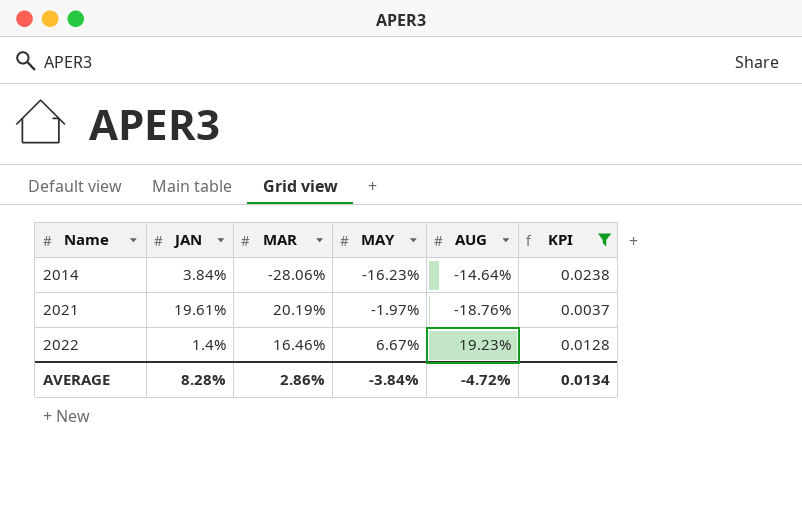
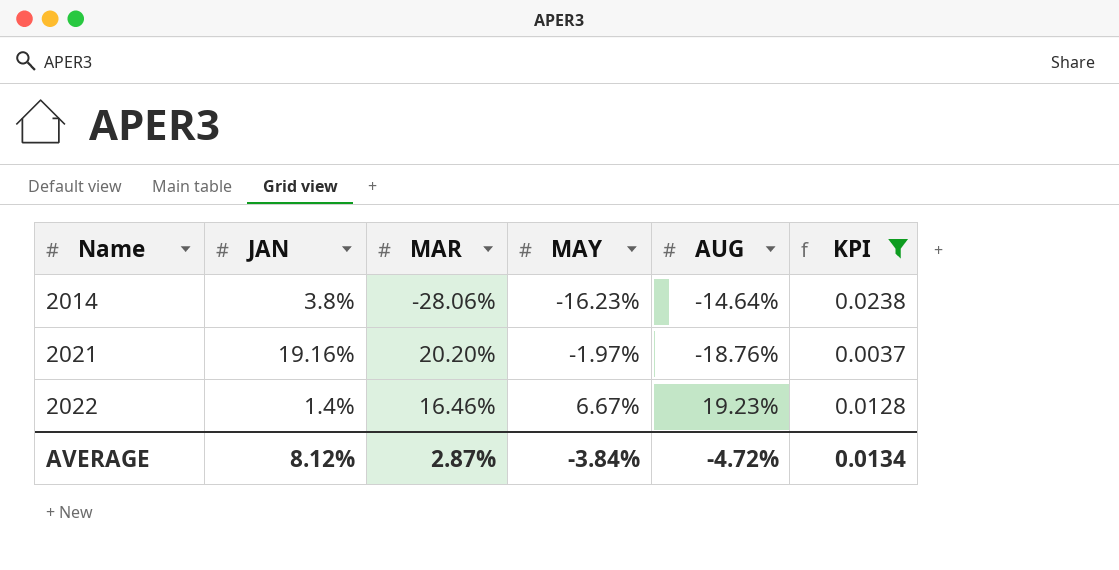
2014 | JAN: 3.84% -> 3.8%
2021 | JAN: 19.61% -> 19.16%
2021 | MAR: 20.19% -> 20.20%
AVERAGE | JAN: 8.28% -> 8.12%
AVERAGE | MAR: 2.86% -> 2.87%

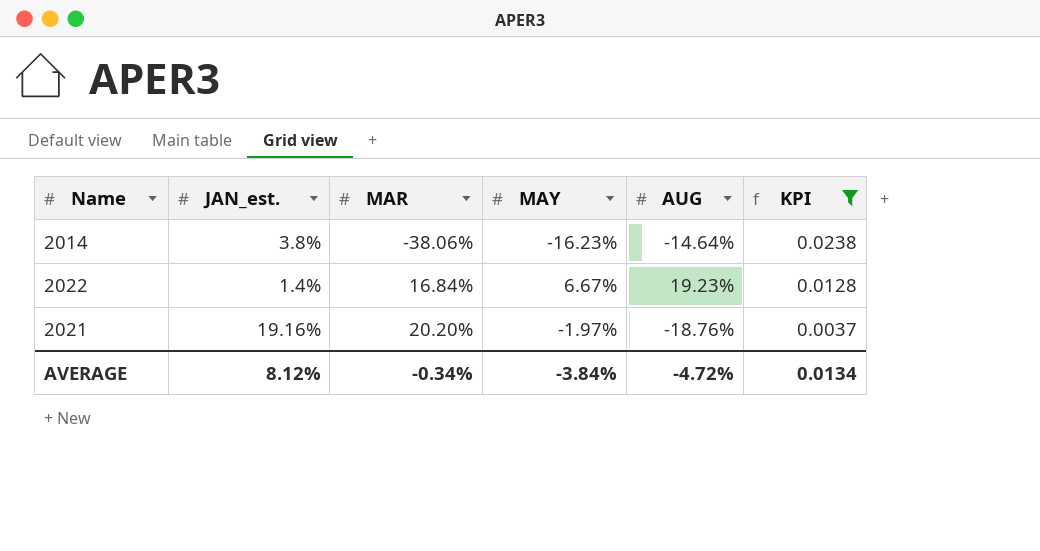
row order: Name ascending -> MAR ascending
column name: JAN -> JAN_est.
2014 | MAR: -28.06% -> -38.06%
2022 | MAR: 16.46% -> 16.84%
AVERAGE | MAR: 2.87% -> -0.34%

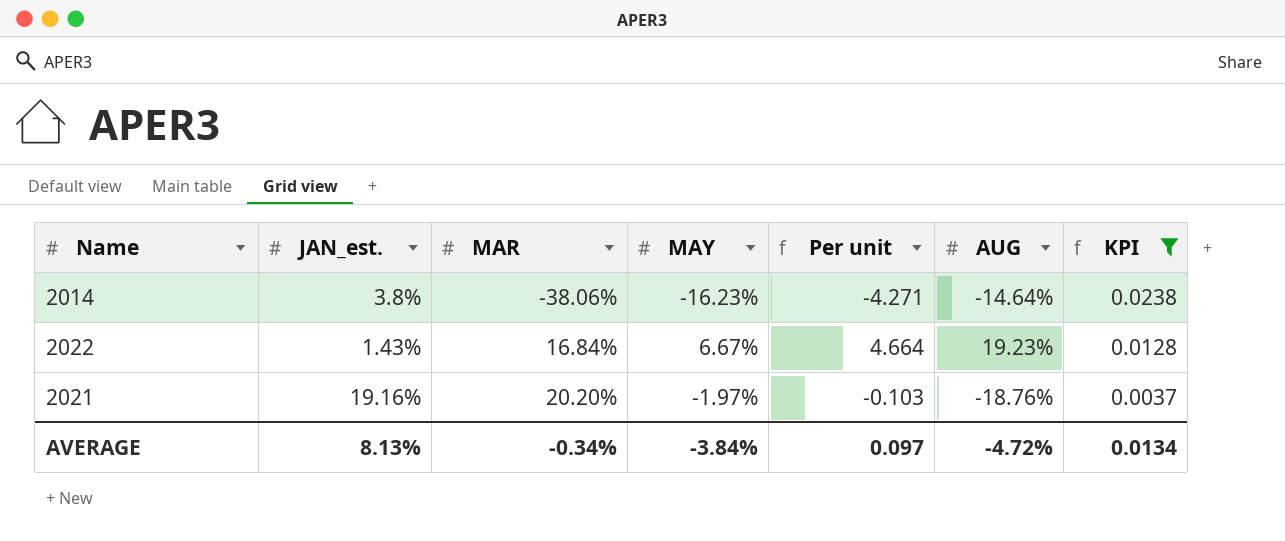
column Per unit | formula: none -> [MAY] / [JAN_est.]
2022 | JAN_est.: 1.4% -> 1.43%
AVERAGE | JAN_est.: 8.12% -> 8.13%

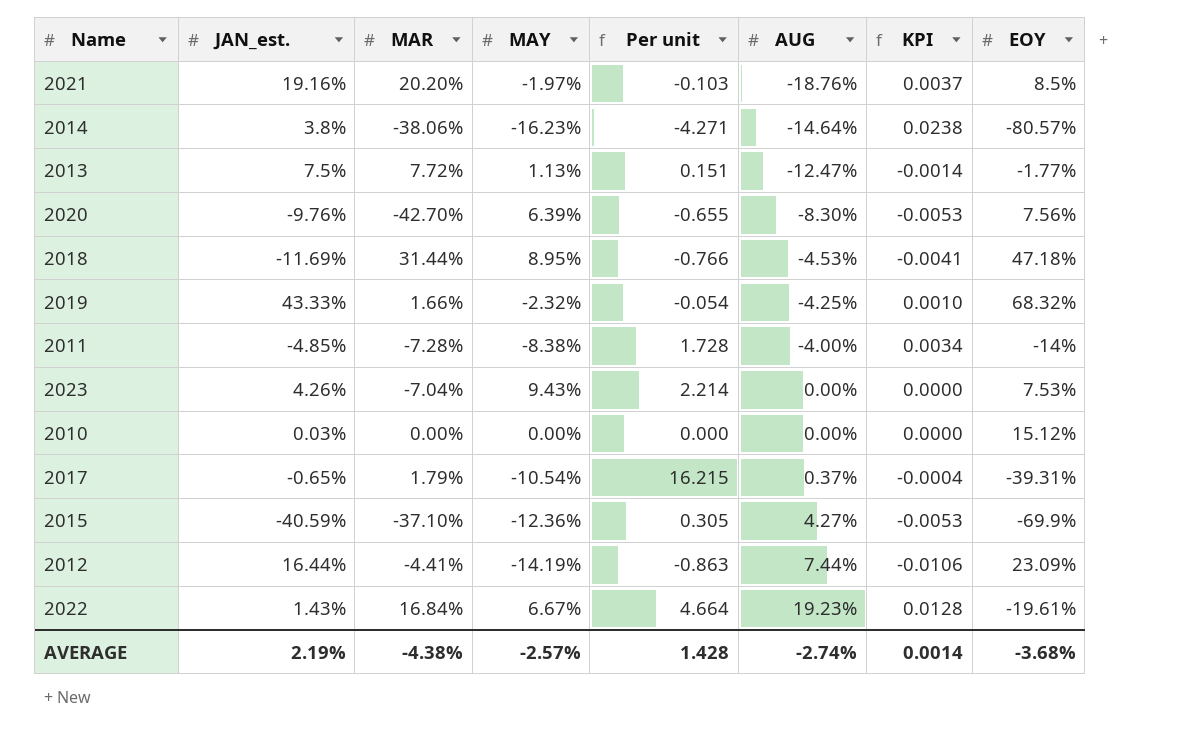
filter: KPI >= 0.0037 -> none
row order: MAR ascending -> AUG ascending
column EOY | position: none -> 8
AVERAGE | JAN_est.: 8.13% -> 2.19%
AVERAGE | MAR: -0.34% -> -4.38%
AVERAGE | MAY: -3.84% -> -2.57%
AVERAGE | Per unit: 0.097 -> 1.428
AVERAGE | AUG: -4.72% -> -2.74%
AVERAGE | KPI: 0.0134 -> 0.0014

